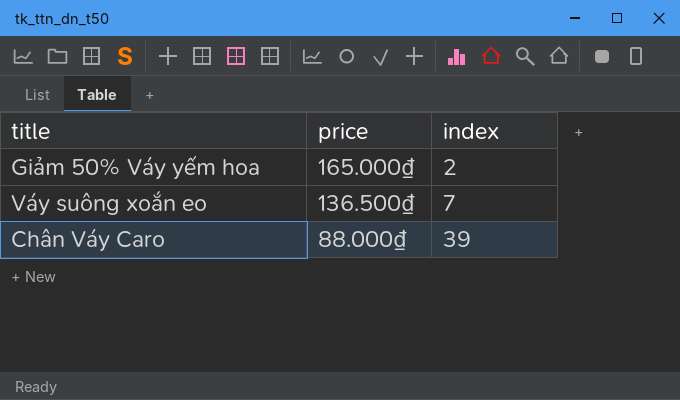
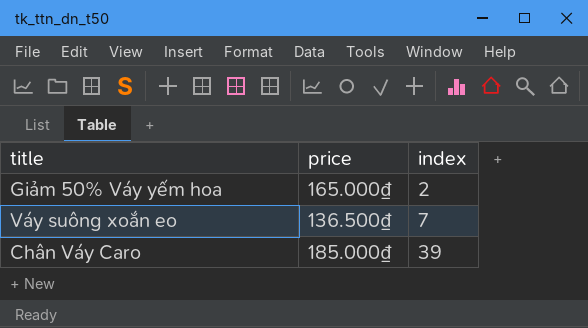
Chân Váy Caro | price: 88.000₫ -> 185.000₫

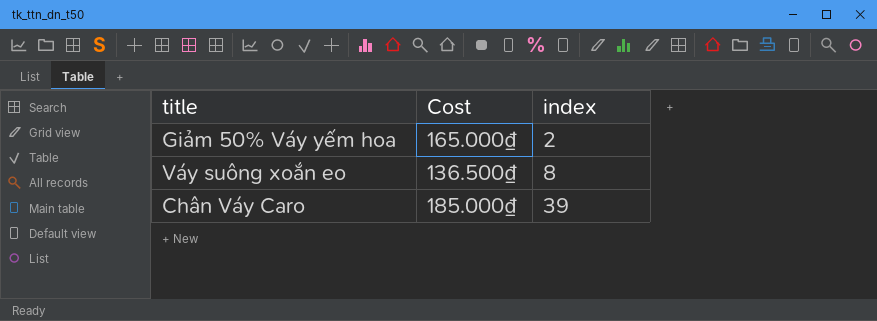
column name: price -> Cost
Váy suông xoắn eo | index: 7 -> 8

